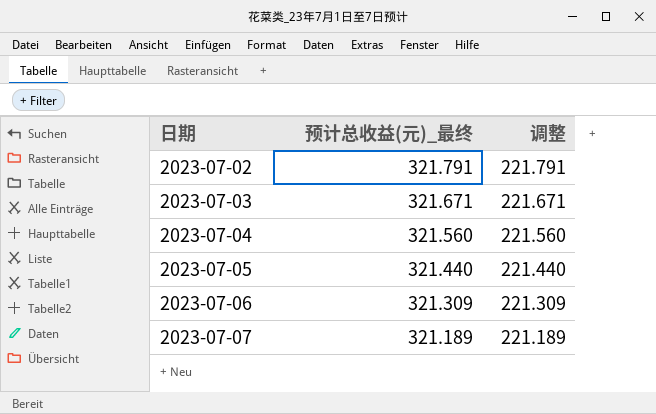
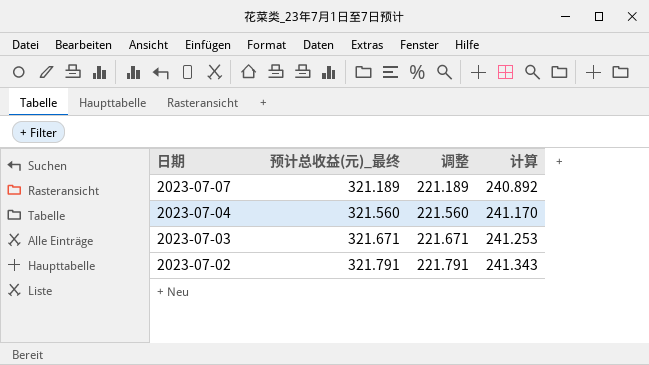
row order: 日期 ascending -> 日期 descending
column 计算 | formula: none -> [预计总收益(元)_最终] * 0.75
row 2023-07-05: 321.440 | 221.440 -> none
row 2023-07-06: 321.309 | 221.309 -> none

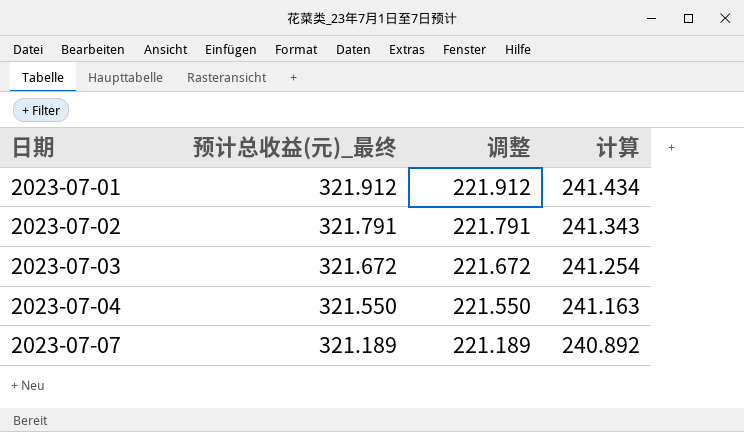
row order: 日期 descending -> 日期 ascending
row 2023-07-01: none -> 321.912 | 221.912 | 241.434
2023-07-03 | 预计总收益(元)_最终: 321.671 -> 321.672
2023-07-03 | 调整: 221.671 -> 221.672
2023-07-03 | 计算: 241.253 -> 241.254
2023-07-04 | 预计总收益(元)_最终: 321.560 -> 321.550
2023-07-04 | 调整: 221.560 -> 221.550
2023-07-04 | 计算: 241.170 -> 241.163

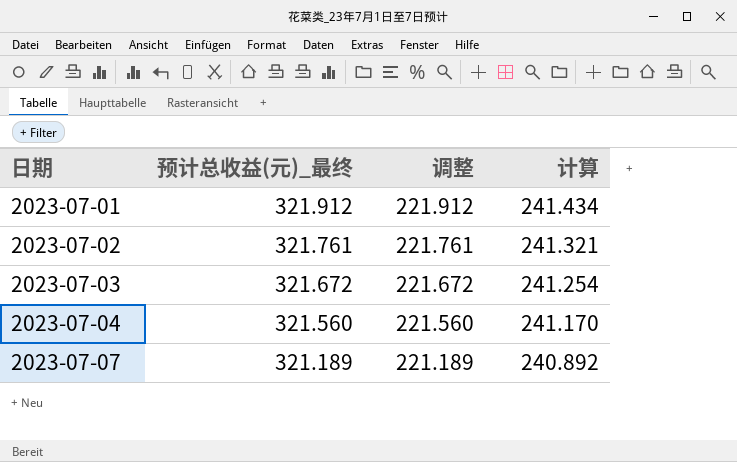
2023-07-02 | 预计总收益(元)_最终: 321.791 -> 321.761
2023-07-02 | 调整: 221.791 -> 221.761
2023-07-02 | 计算: 241.343 -> 241.321
2023-07-04 | 预计总收益(元)_最终: 321.550 -> 321.560
2023-07-04 | 调整: 221.550 -> 221.560
2023-07-04 | 计算: 241.163 -> 241.170

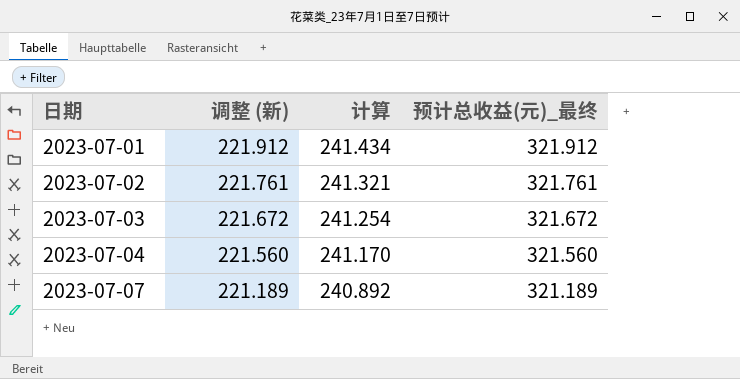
column name: 调整 -> 调整 (新)
column 预计总收益(元)_最终 | position: 2 -> 4

